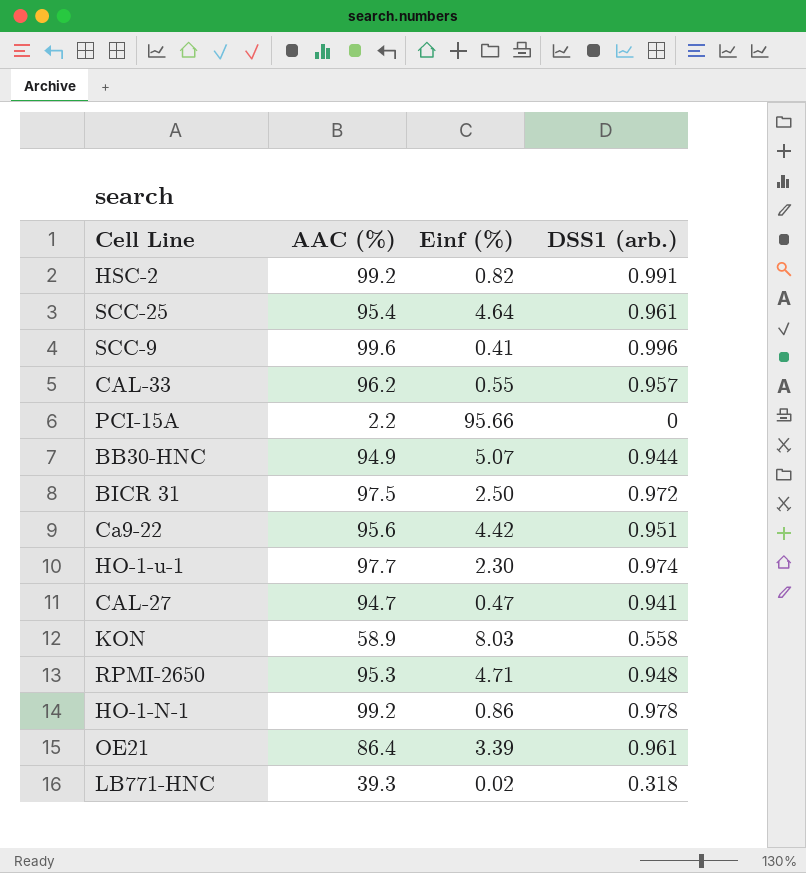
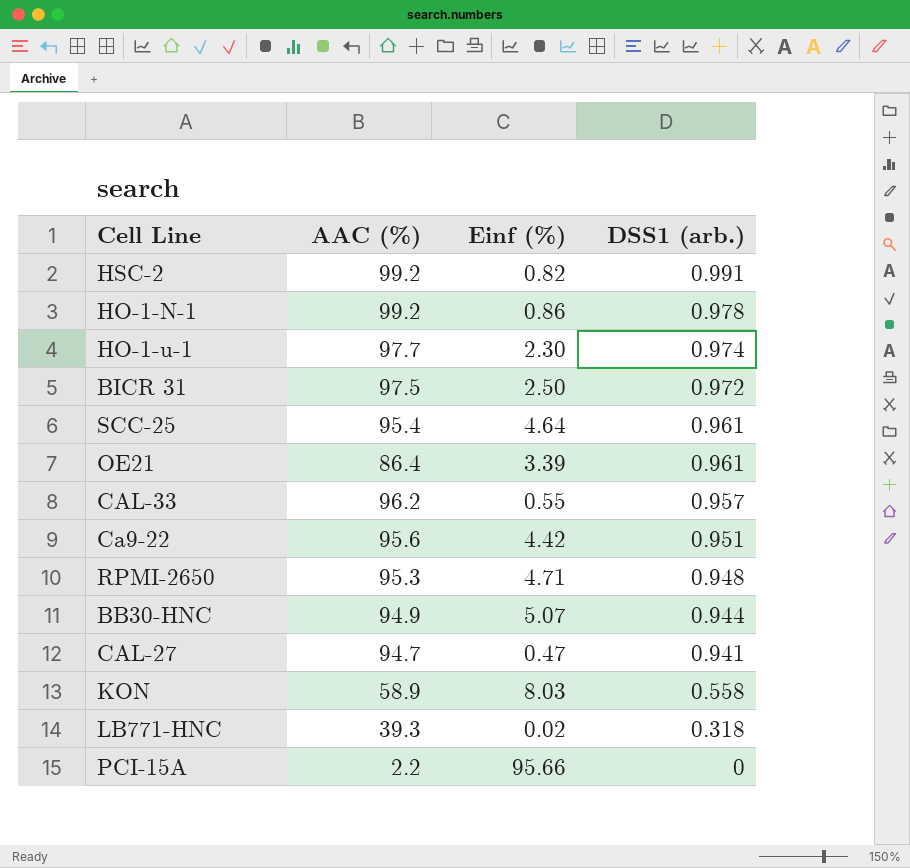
row order: none -> DSS1 (arb.) descending
row SCC-9: 99.6 | 0.41 | 0.996 -> none

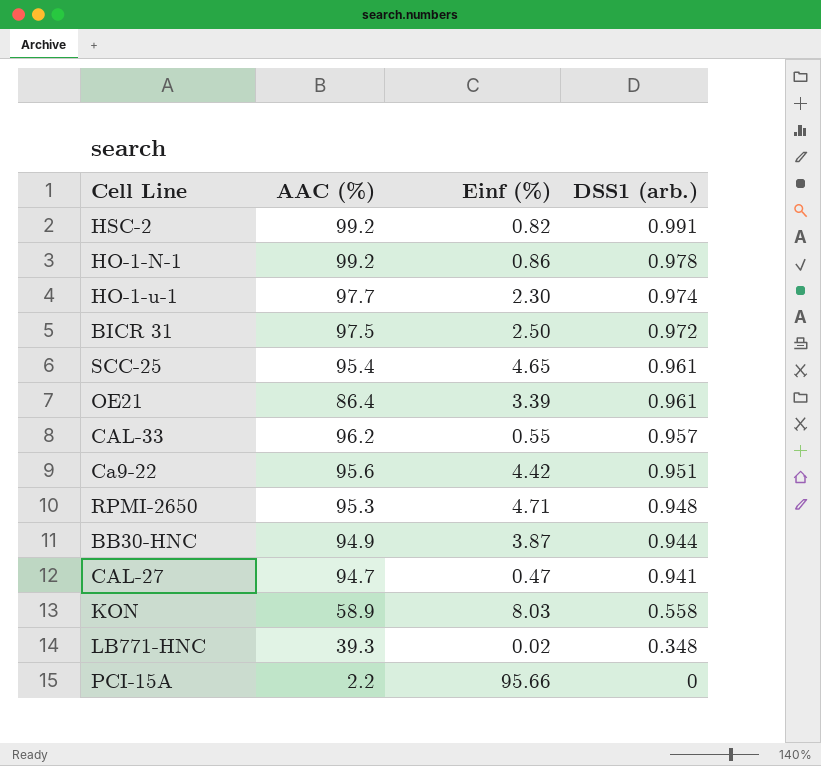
SCC-25 | Einf (%): 4.64 -> 4.65
BB30-HNC | Einf (%): 5.07 -> 3.87
LB771-HNC | DSS1 (arb.): 0.318 -> 0.348

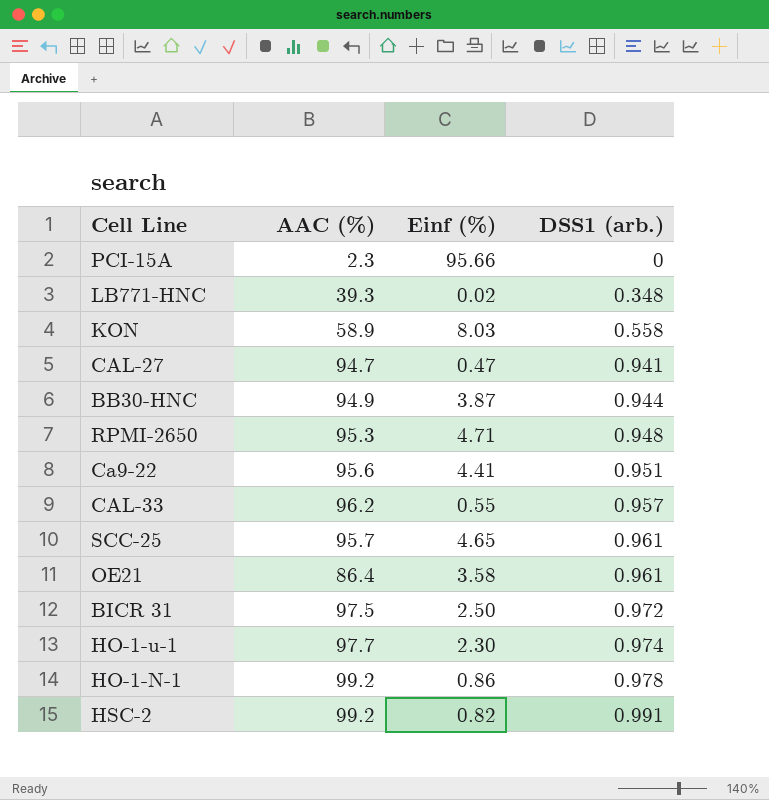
row order: DSS1 (arb.) descending -> DSS1 (arb.) ascending
PCI-15A | AAC (%): 2.2 -> 2.3
Ca9-22 | Einf (%): 4.42 -> 4.41
SCC-25 | AAC (%): 95.4 -> 95.7
OE21 | Einf (%): 3.39 -> 3.58

